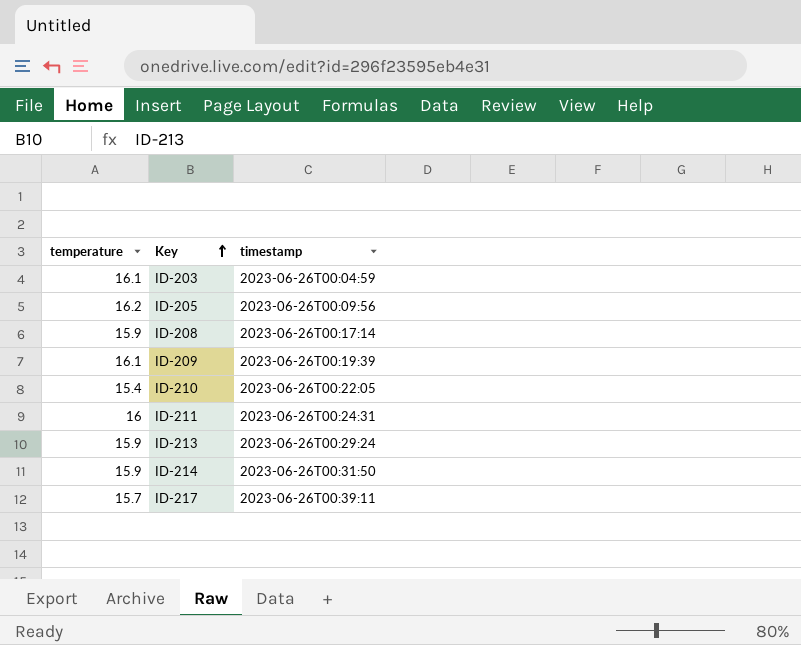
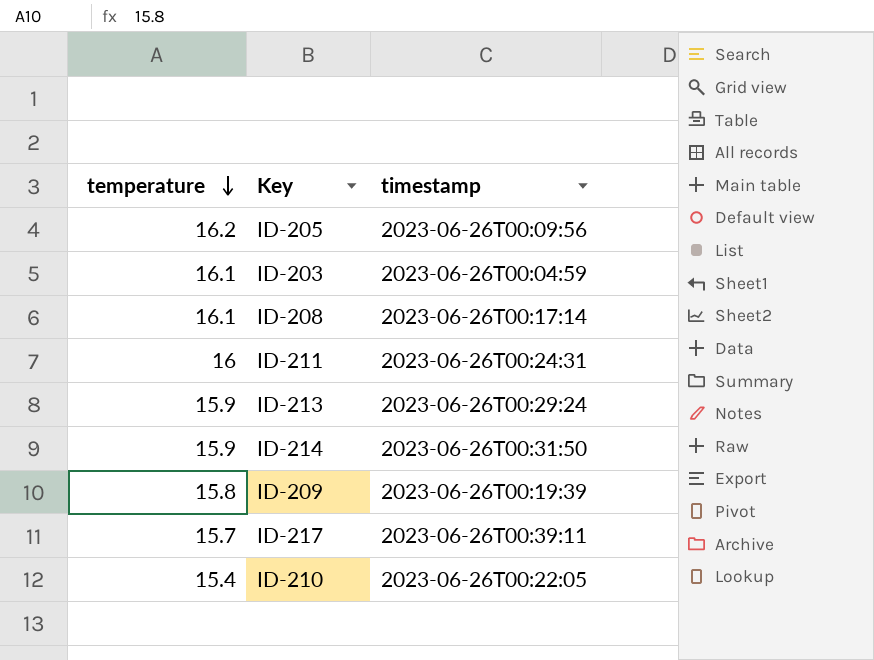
row order: Key ascending -> temperature descending
ID-208 | temperature: 15.9 -> 16.1
ID-209 | temperature: 16.1 -> 15.8

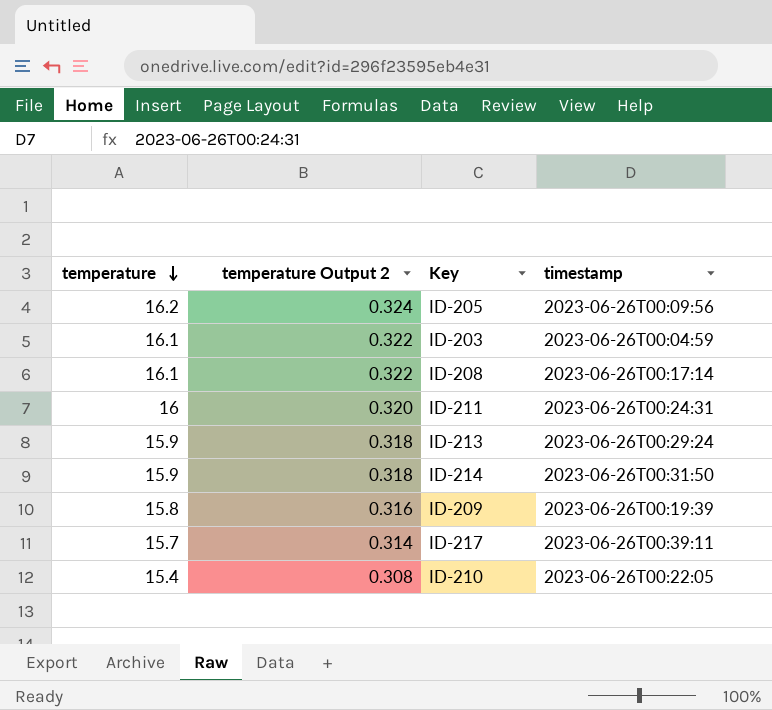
column temperature Output 2 | formula: none -> [temperature] * 0.02

